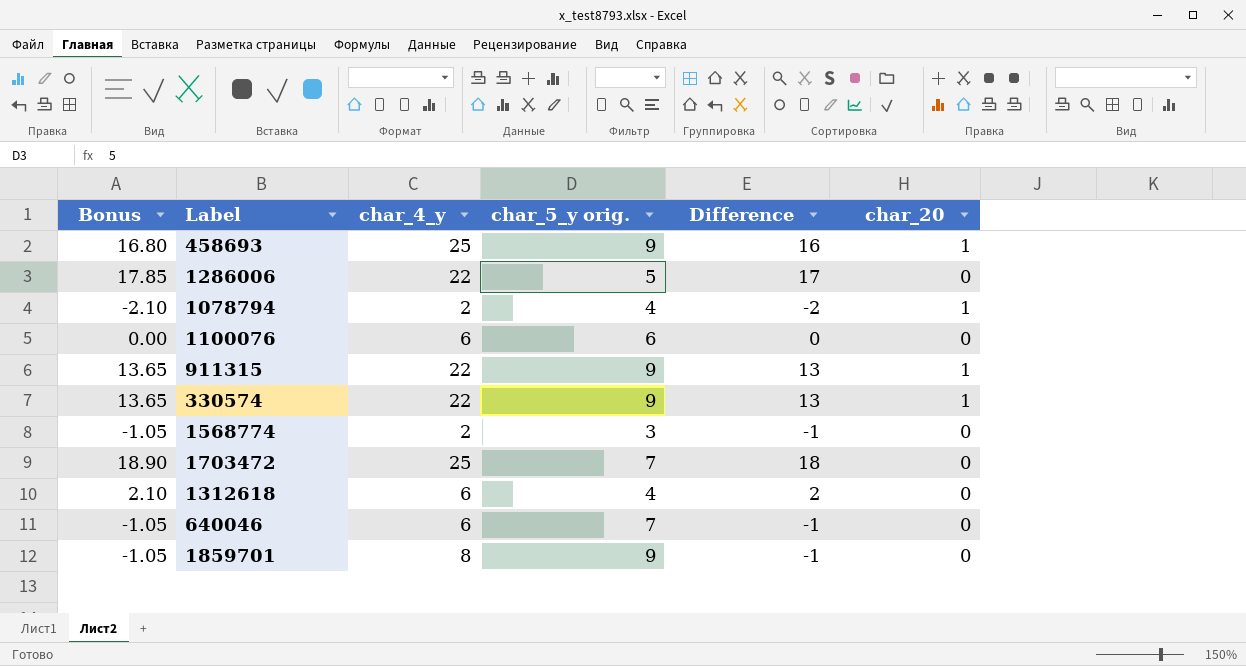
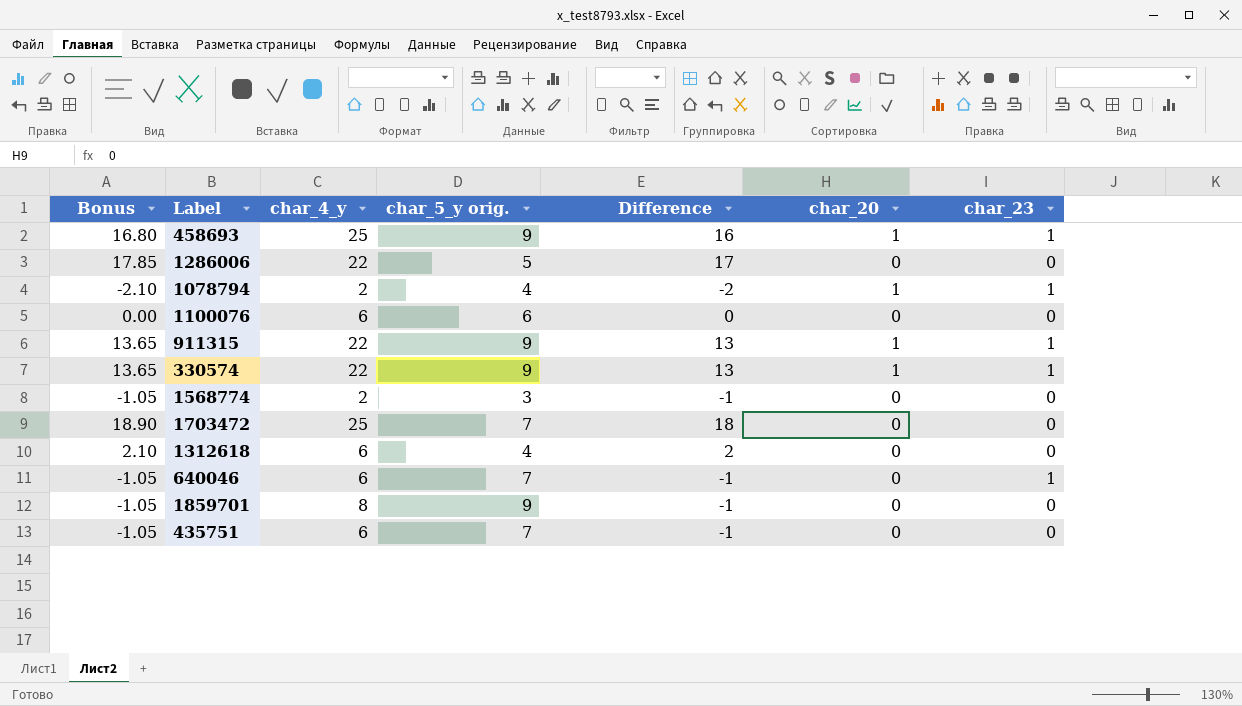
column char_23 | position: none -> 7
row 435751: none -> -1.05 | 6 | 7 | -1 | 0 | 0

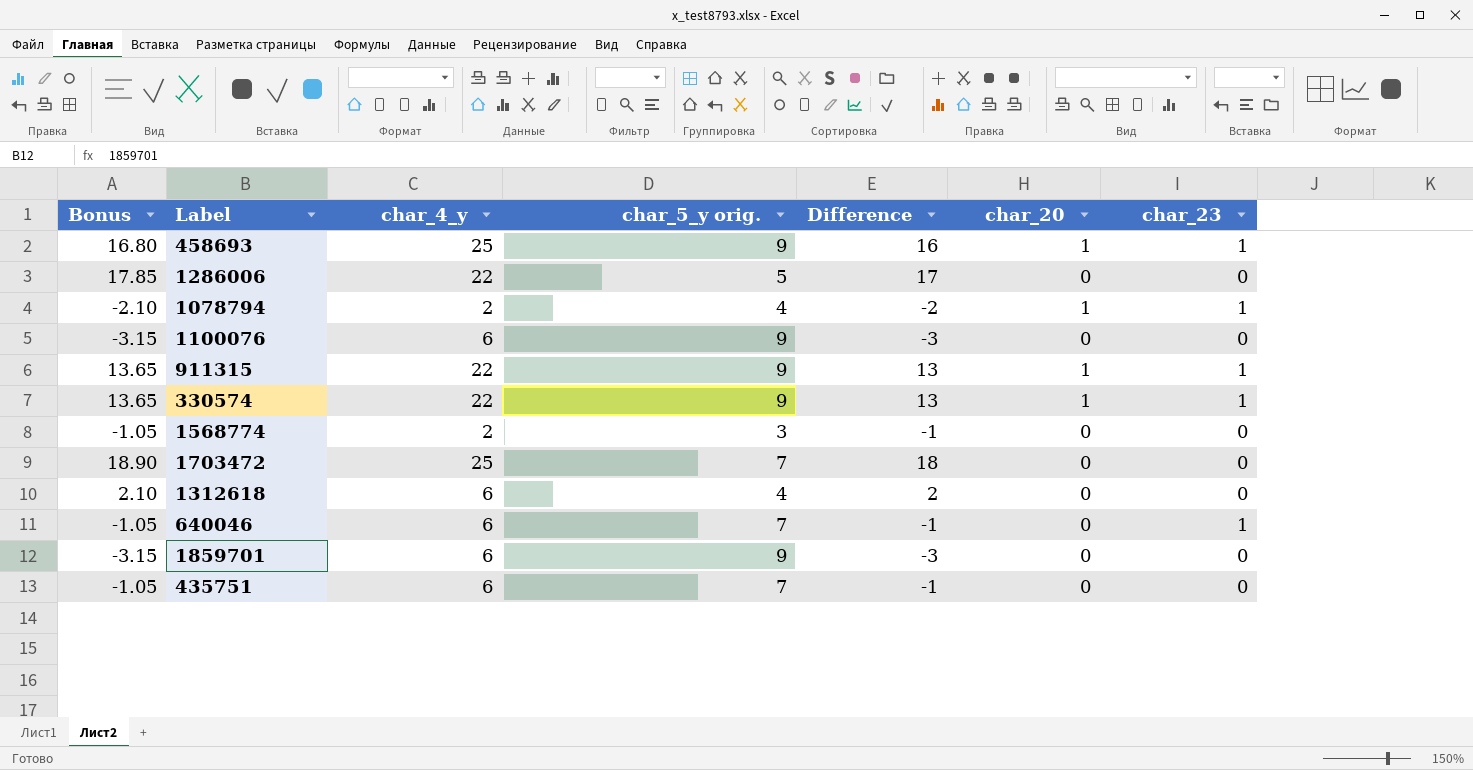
1100076 | Bonus: 0.00 -> -3.15
1100076 | char_5_y orig.: 6 -> 9
1100076 | Difference: 0 -> -3
1859701 | Bonus: -1.05 -> -3.15
1859701 | char_4_y: 8 -> 6
1859701 | Difference: -1 -> -3

